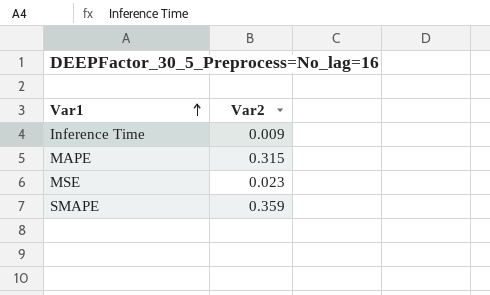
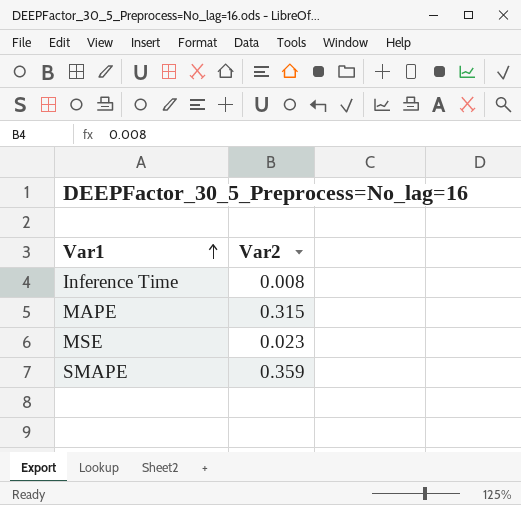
Inference Time | Var2: 0.009 -> 0.008

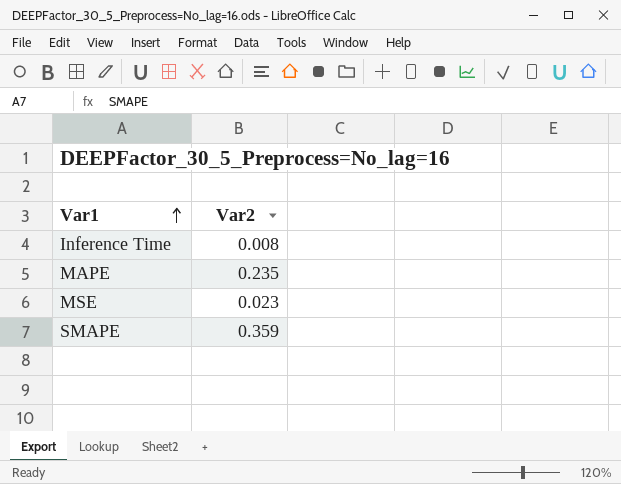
MAPE | Var2: 0.315 -> 0.235

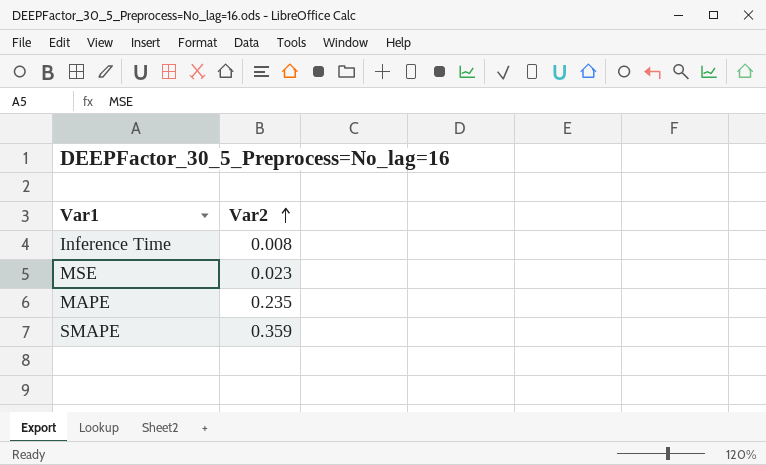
row order: Var1 ascending -> Var2 ascending

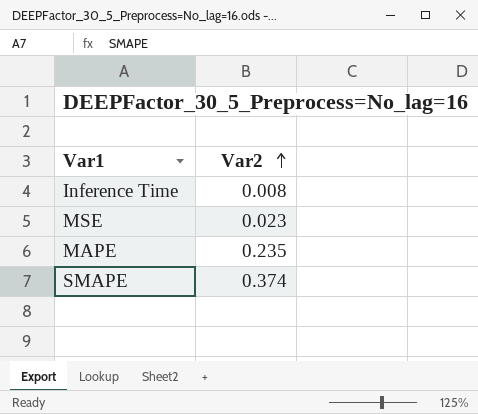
SMAPE | Var2: 0.359 -> 0.374

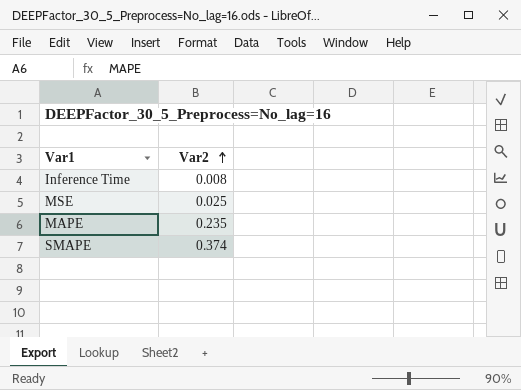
MSE | Var2: 0.023 -> 0.025

